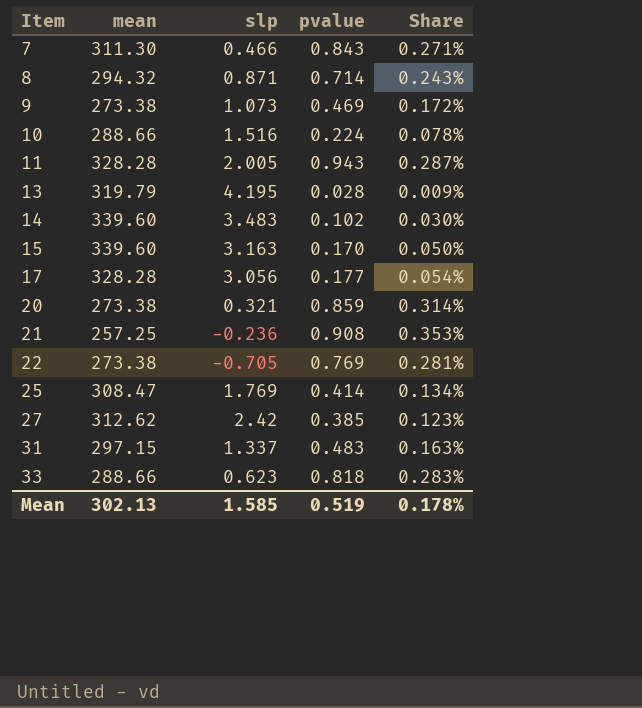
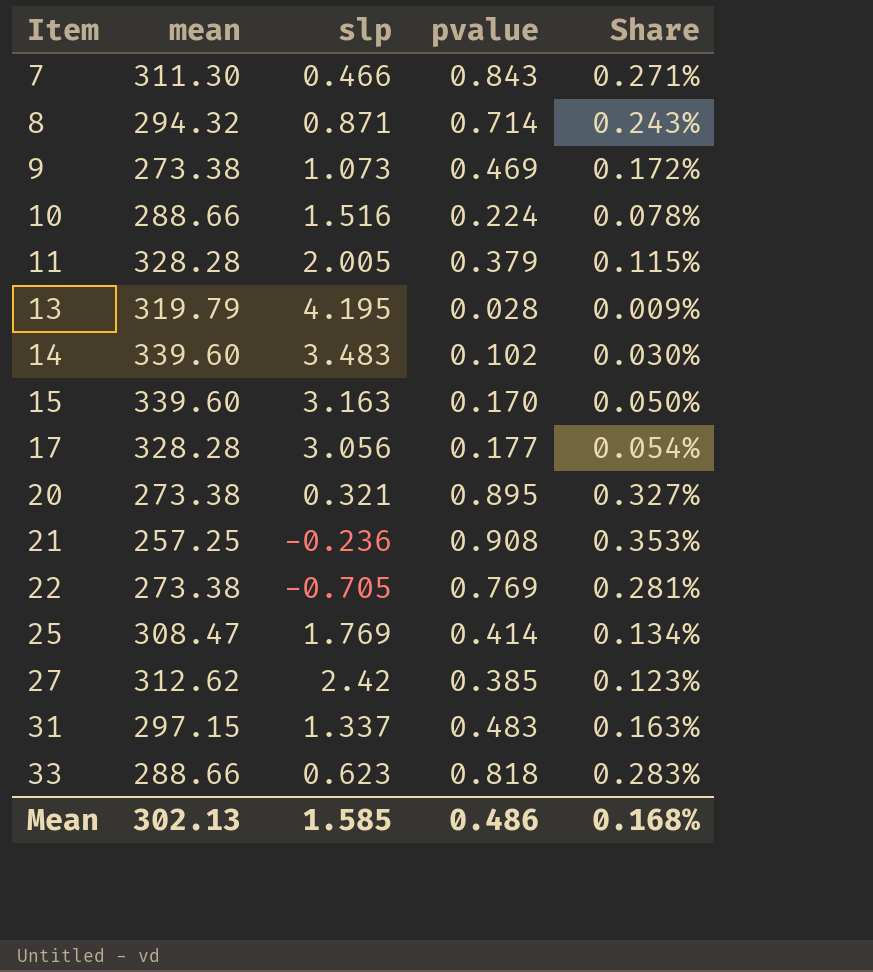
11 | pvalue: 0.943 -> 0.379
11 | Share: 0.287% -> 0.115%
20 | pvalue: 0.859 -> 0.895
20 | Share: 0.314% -> 0.327%
Mean | pvalue: 0.519 -> 0.486
Mean | Share: 0.178% -> 0.168%

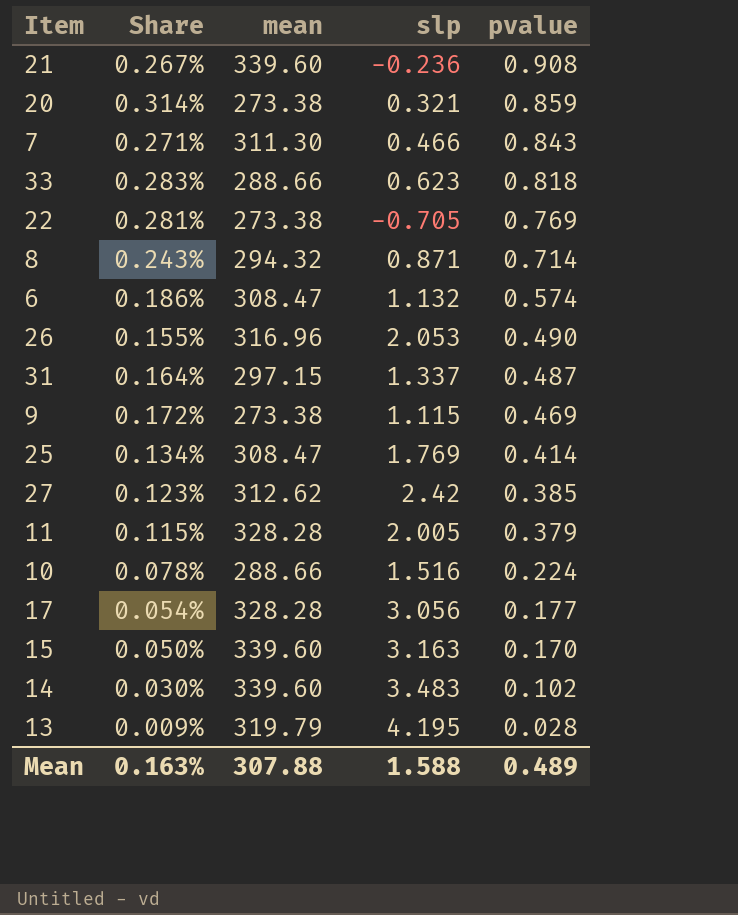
row order: Item ascending -> pvalue descending
column Share | position: 5 -> 2
21 | Share: 0.353% -> 0.267%
21 | mean: 257.25 -> 339.60
20 | Share: 0.327% -> 0.314%
20 | pvalue: 0.895 -> 0.859
row 6: none -> 0.186% | 308.47 | 1.132 | 0.574
row 26: none -> 0.155% | 316.96 | 2.053 | 0.490
31 | Share: 0.163% -> 0.164%
31 | pvalue: 0.483 -> 0.487
9 | slp: 1.073 -> 1.115
Mean | Share: 0.168% -> 0.163%
Mean | mean: 302.13 -> 307.88
Mean | slp: 1.585 -> 1.588
Mean | pvalue: 0.486 -> 0.489

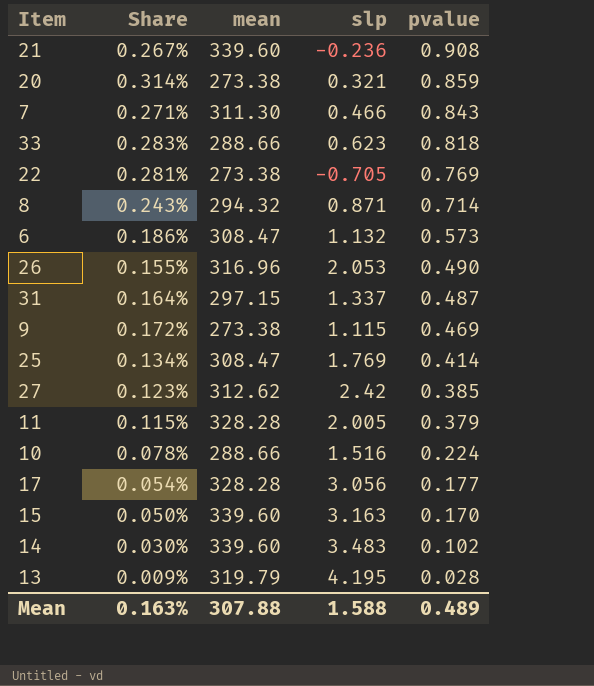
6 | pvalue: 0.574 -> 0.573

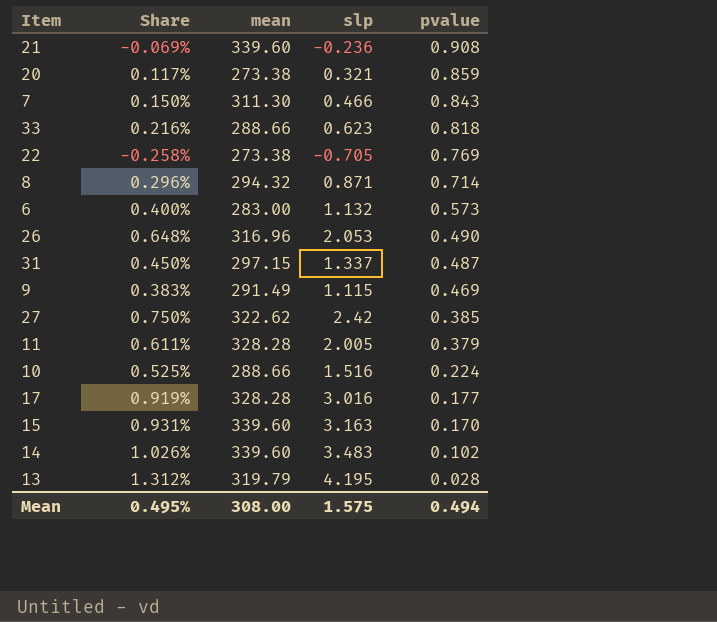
column Share | formula: [pvalue] / [mean] -> [slp] / [mean]
row 25: 0.134% | 308.47 | 1.769 | 0.414 -> none
6 | mean: 308.47 -> 283.00
9 | mean: 273.38 -> 291.49
27 | mean: 312.62 -> 322.62
17 | slp: 3.056 -> 3.016
Mean | Share: 0.163% -> 0.495%
Mean | mean: 307.88 -> 308.00
Mean | slp: 1.588 -> 1.575
Mean | pvalue: 0.489 -> 0.494

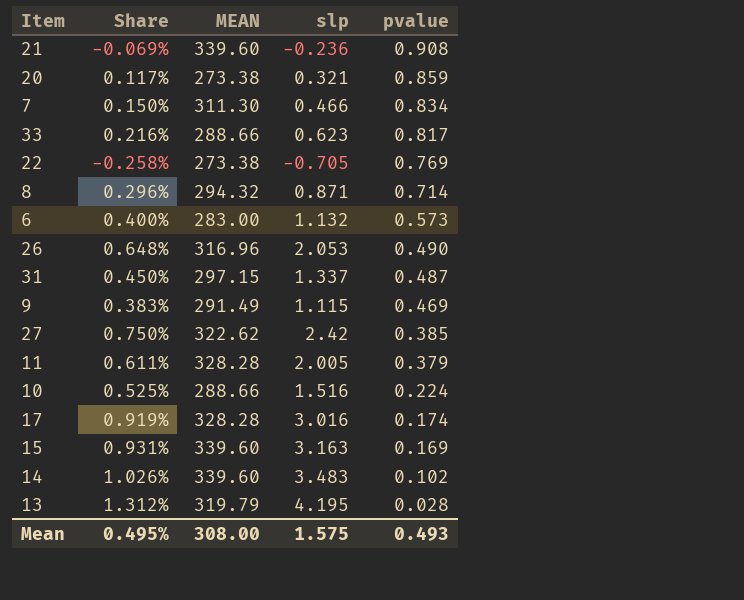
column name: mean -> MEAN
7 | pvalue: 0.843 -> 0.834
33 | pvalue: 0.818 -> 0.817
17 | pvalue: 0.177 -> 0.174
15 | pvalue: 0.170 -> 0.169
Mean | pvalue: 0.494 -> 0.493

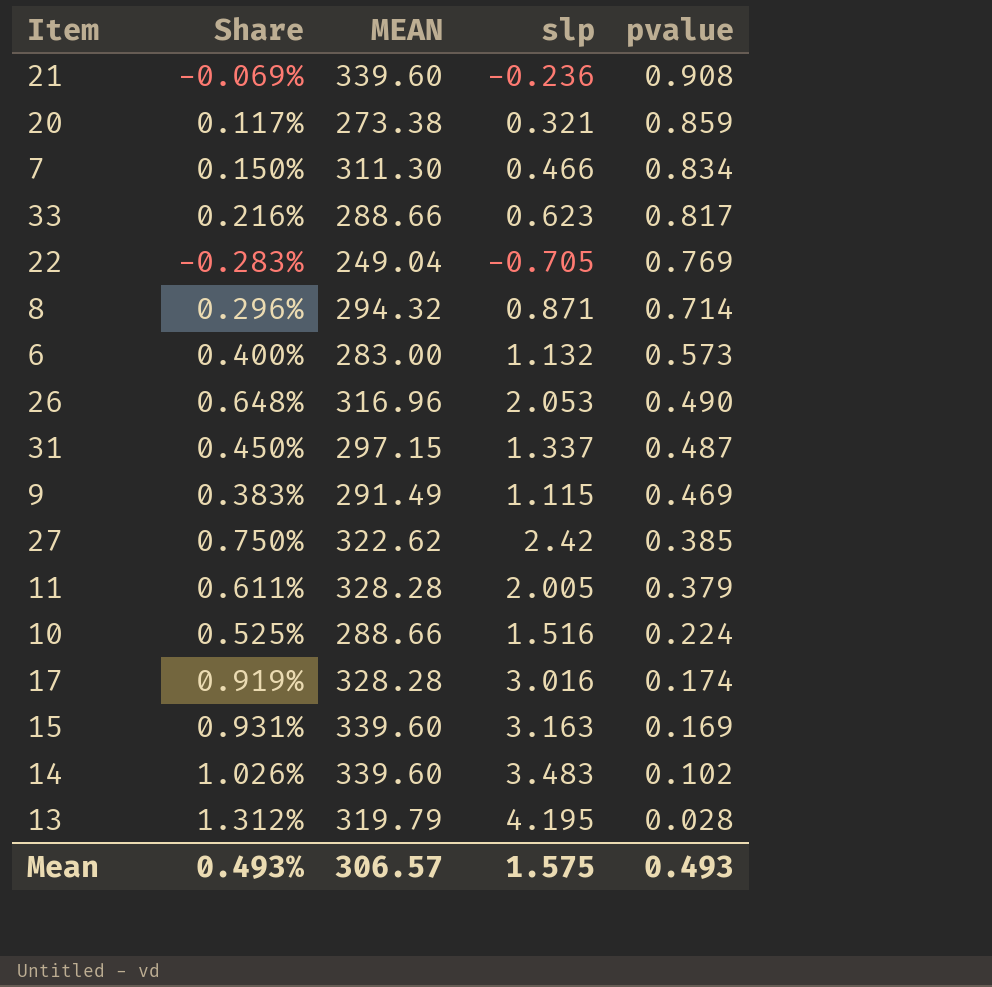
22 | Share: -0.258% -> -0.283%
22 | MEAN: 273.38 -> 249.04
Mean | Share: 0.495% -> 0.493%
Mean | MEAN: 308.00 -> 306.57

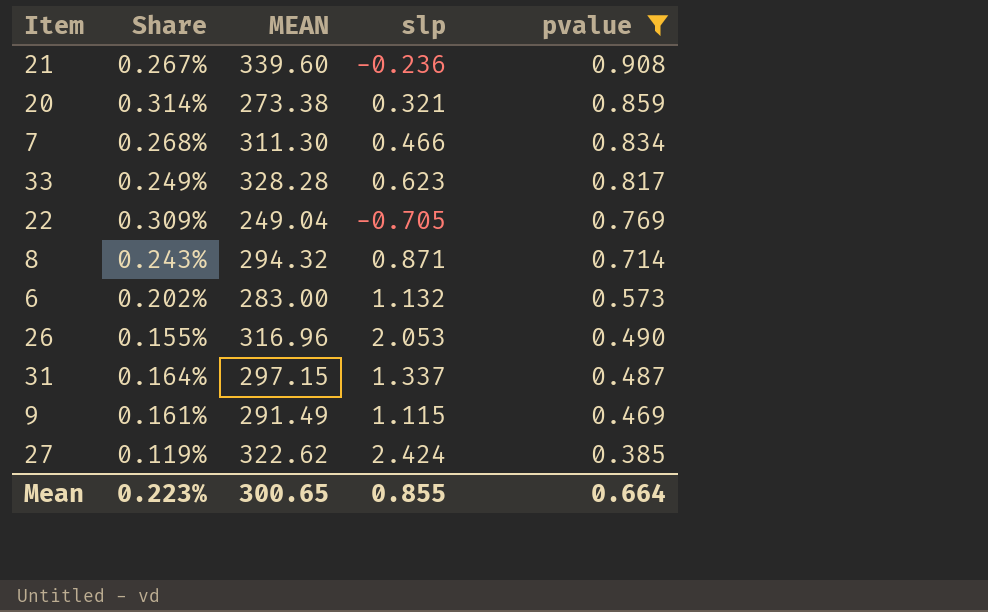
filter: none -> pvalue >= 0.385
column Share | formula: [slp] / [MEAN] -> [pvalue] / [MEAN]
33 | MEAN: 288.66 -> 328.28
27 | slp: 2.42 -> 2.424
Mean | Share: 0.493% -> 0.223%
Mean | MEAN: 306.57 -> 300.65
Mean | slp: 1.575 -> 0.855
Mean | pvalue: 0.493 -> 0.664

